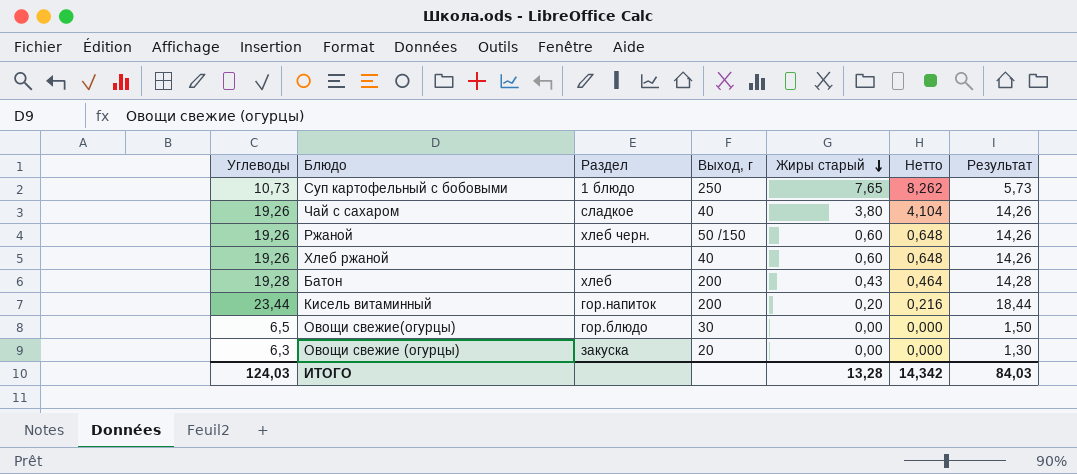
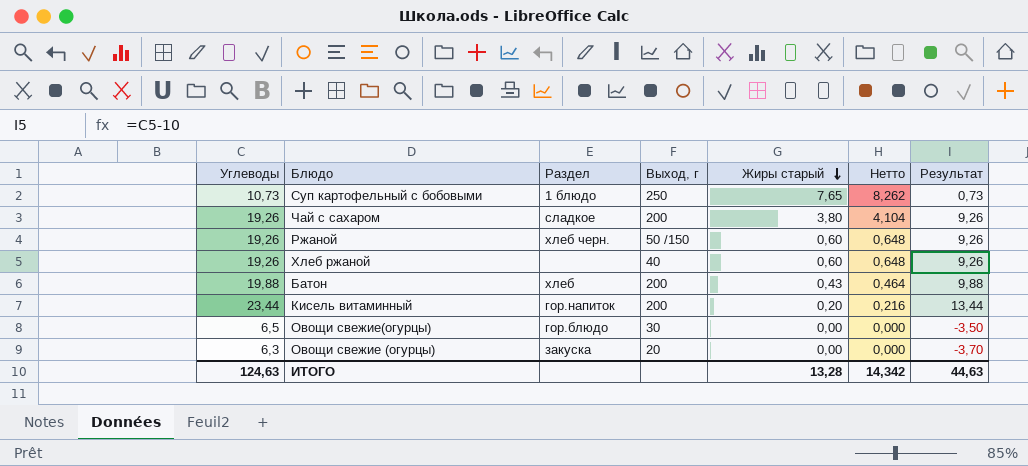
column Результат | formula: [Углеводы] - 5 -> [Углеводы] - 10
Чай с сахаром | Выход, г: 40 -> 200
Батон | Углеводы: 19,28 -> 19,88
ИТОГО | Углеводы: 124,03 -> 124,63
ИТОГО | Результат: 84,03 -> 44,63

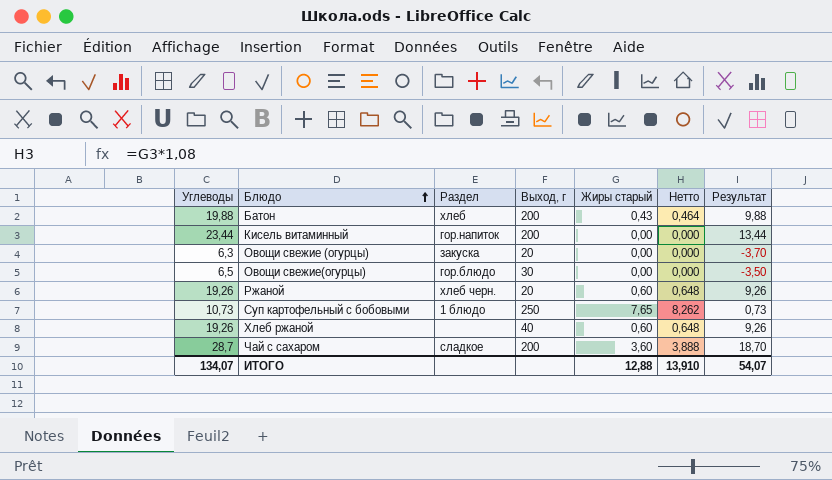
row order: Жиры старый descending -> Блюдо ascending
Кисель витаминный | Жиры старый: 0,20 -> 0,00
Кисель витаминный | Нетто: 0,216 -> 0,000
Ржаной | Выход, г: 50 /150 -> 20
Чай с сахаром | Углеводы: 19,26 -> 28,7
Чай с сахаром | Жиры старый: 3,80 -> 3,60
Чай с сахаром | Нетто: 4,104 -> 3,888
Чай с сахаром | Результат: 9,26 -> 18,70
ИТОГО | Углеводы: 124,63 -> 134,07
ИТОГО | Жиры старый: 13,28 -> 12,88
ИТОГО | Нетто: 14,342 -> 13,910
ИТОГО | Результат: 44,63 -> 54,07

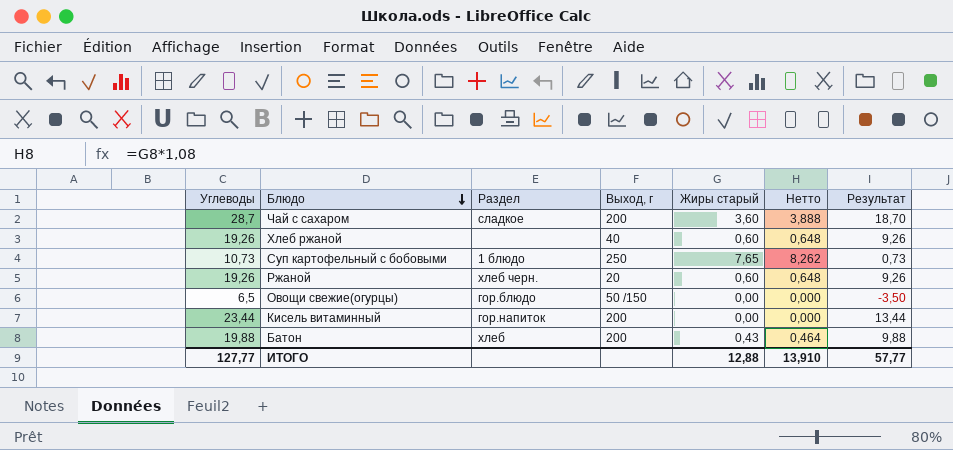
row order: Блюдо ascending -> Блюдо descending
row Овощи свежие (огурцы): 6,3 | закуска | 20 | 0,00 | 0,000 | -3,70 -> none
Овощи свежие(огурцы) | Выход, г: 30 -> 50 /150
ИТОГО | Углеводы: 134,07 -> 127,77
ИТОГО | Результат: 54,07 -> 57,77

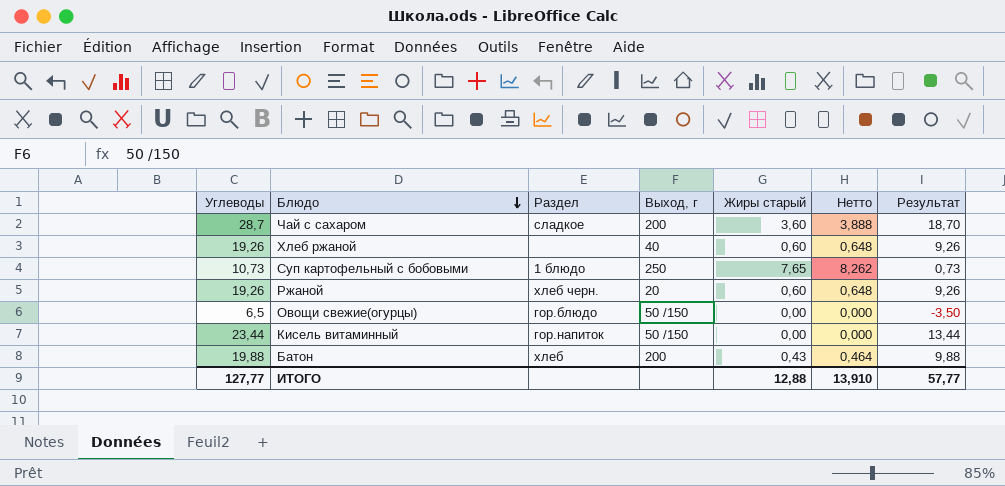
Кисель витаминный | Выход, г: 200 -> 50 /150

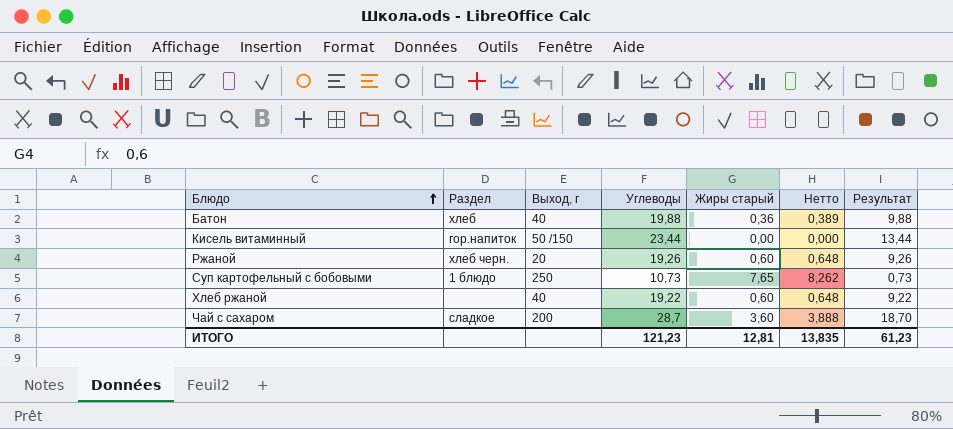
row order: Блюдо descending -> Блюдо ascending
column Углеводы | position: 1 -> 4
row Овощи свежие(огурцы): 6,5 | гор.блюдо | 50 /150 | 0,00 | 0,000 | -3,50 -> none
Батон | Выход, г: 200 -> 40
Батон | Жиры старый: 0,43 -> 0,36
Батон | Нетто: 0,464 -> 0,389
Хлеб ржаной | Углеводы: 19,26 -> 19,22
Хлеб ржаной | Результат: 9,26 -> 9,22
ИТОГО | Углеводы: 127,77 -> 121,23
ИТОГО | Жиры старый: 12,88 -> 12,81
ИТОГО | Нетто: 13,910 -> 13,835
ИТОГО | Результат: 57,77 -> 61,23

